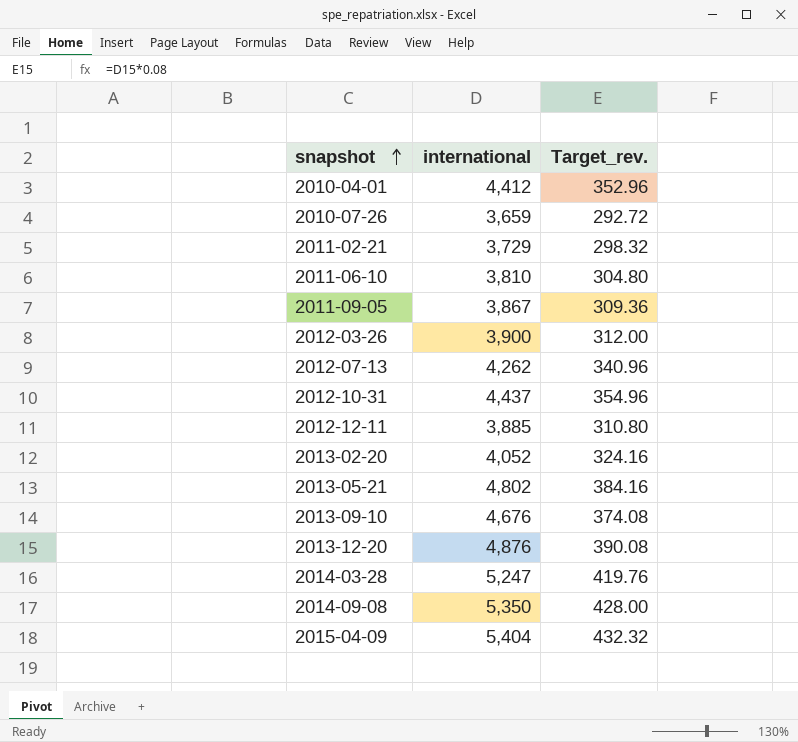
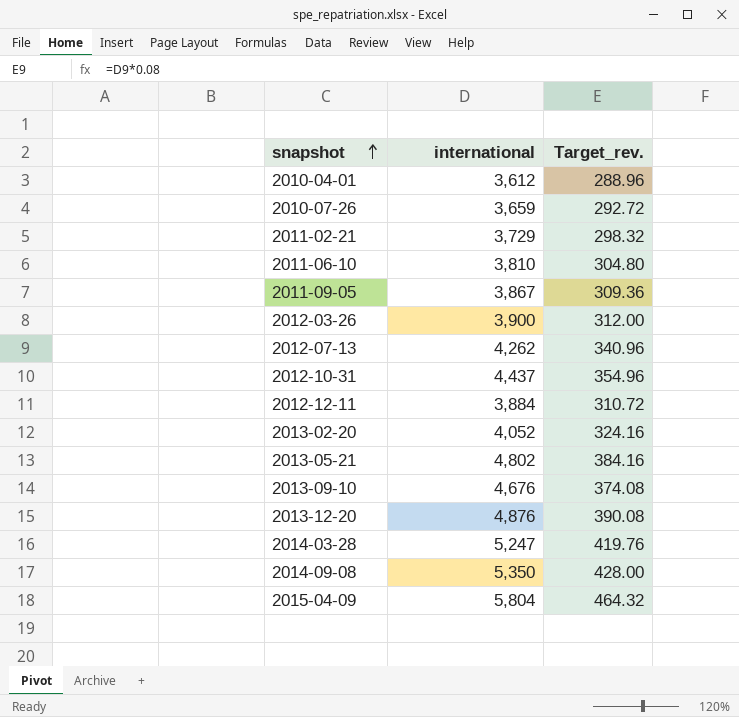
2010-04-01 | international: 4,412 -> 3,612
2010-04-01 | Target_rev.: 352.96 -> 288.96
2012-12-11 | international: 3,885 -> 3,884
2012-12-11 | Target_rev.: 310.80 -> 310.72
2015-04-09 | international: 5,404 -> 5,804
2015-04-09 | Target_rev.: 432.32 -> 464.32

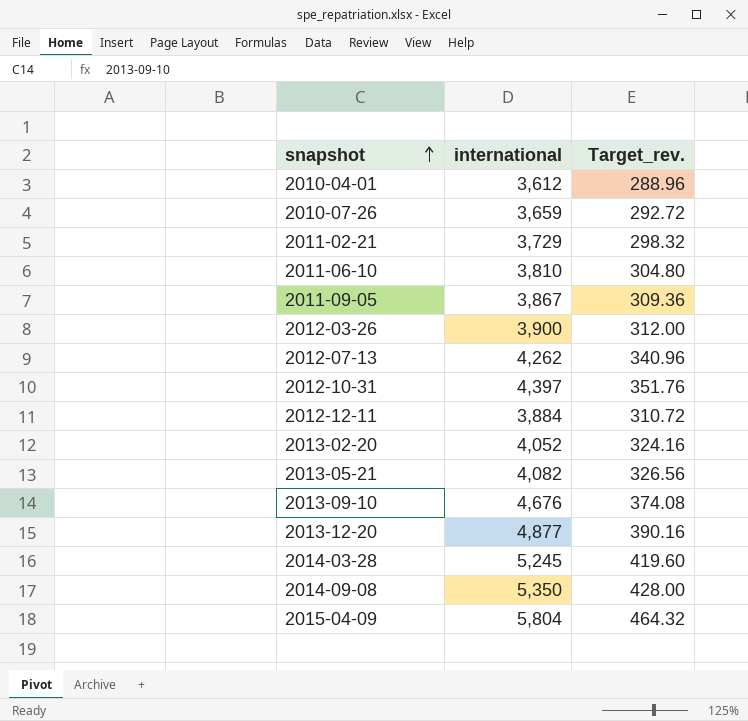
2012-10-31 | international: 4,437 -> 4,397
2012-10-31 | Target_rev.: 354.96 -> 351.76
2013-05-21 | international: 4,802 -> 4,082
2013-05-21 | Target_rev.: 384.16 -> 326.56
2013-12-20 | international: 4,876 -> 4,877
2013-12-20 | Target_rev.: 390.08 -> 390.16
2014-03-28 | international: 5,247 -> 5,245
2014-03-28 | Target_rev.: 419.76 -> 419.60

